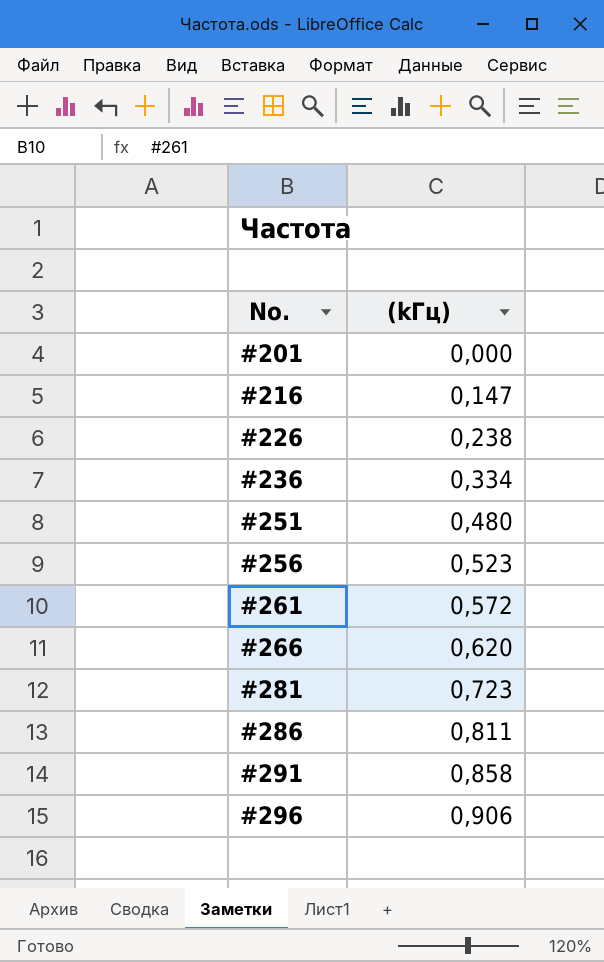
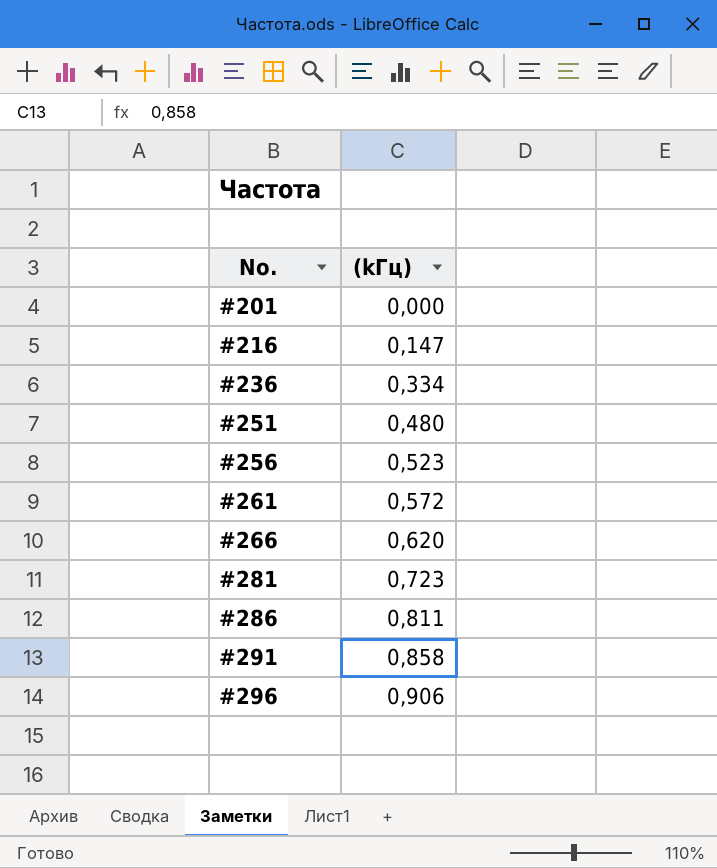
row #226: 0,238 -> none

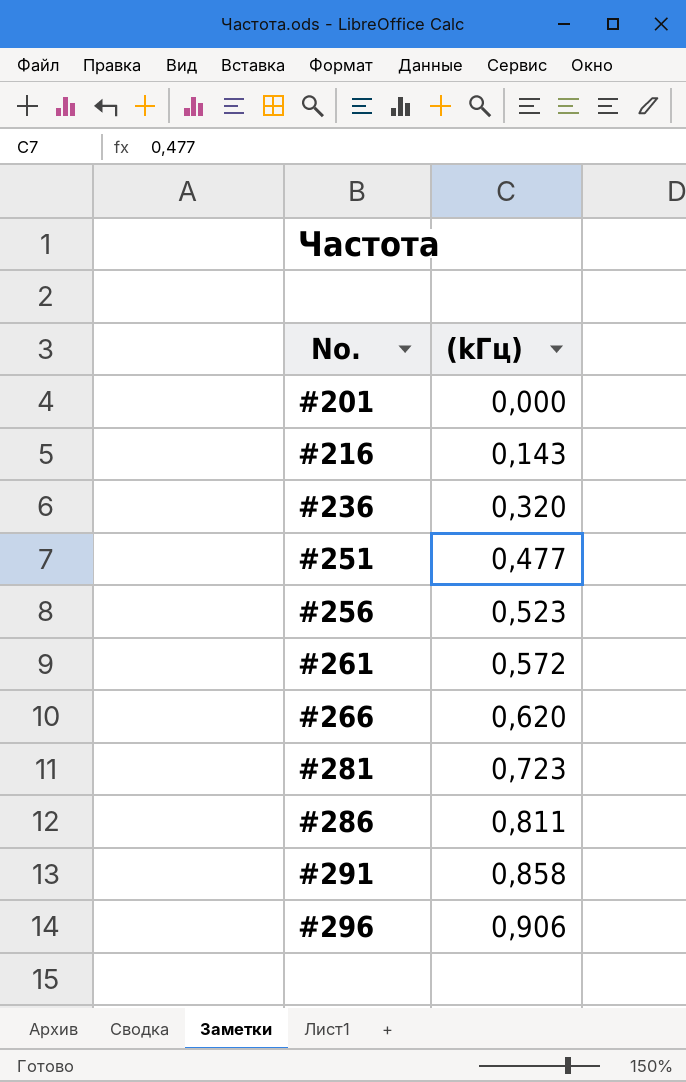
#216 | (kГц): 0,147 -> 0,143
#236 | (kГц): 0,334 -> 0,320
#251 | (kГц): 0,480 -> 0,477

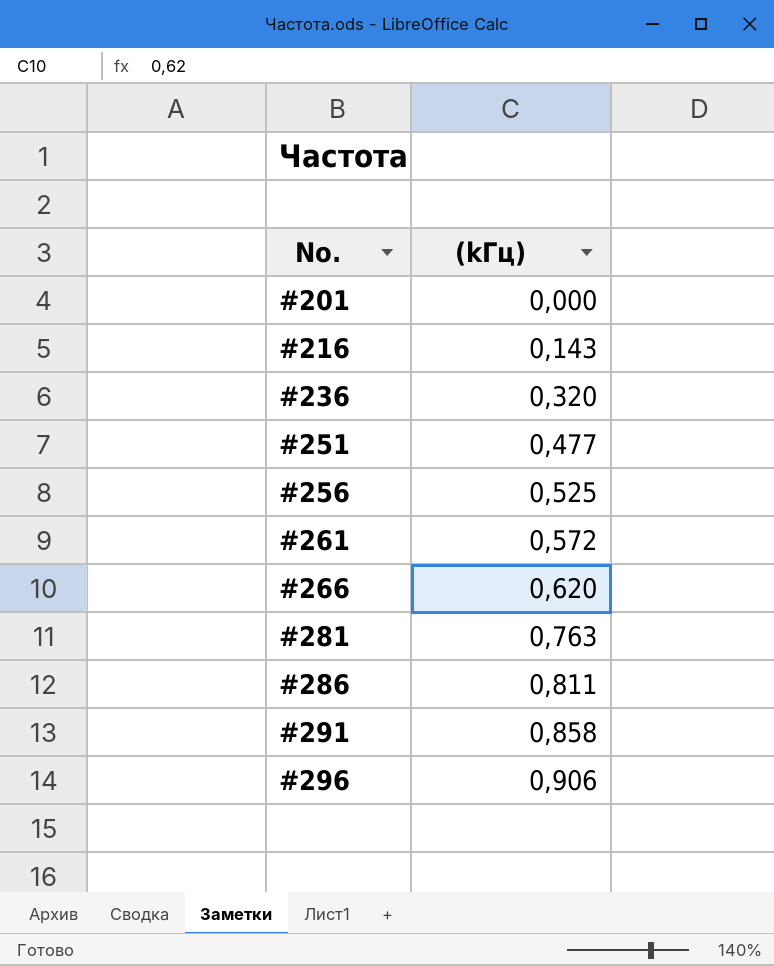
#256 | (kГц): 0,523 -> 0,525
#281 | (kГц): 0,723 -> 0,763

